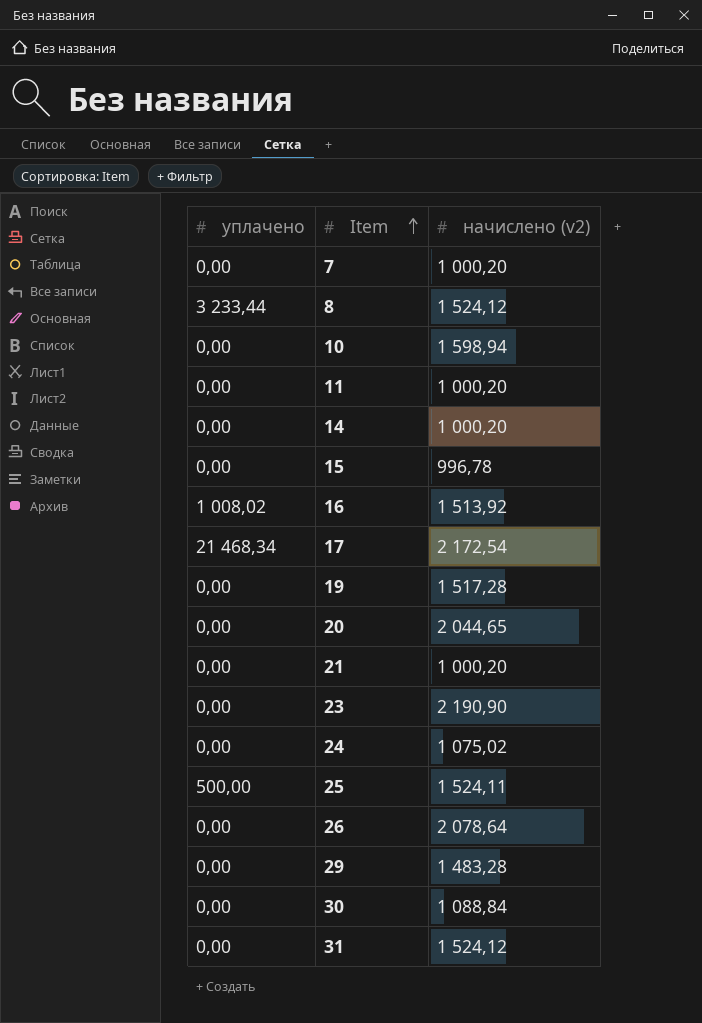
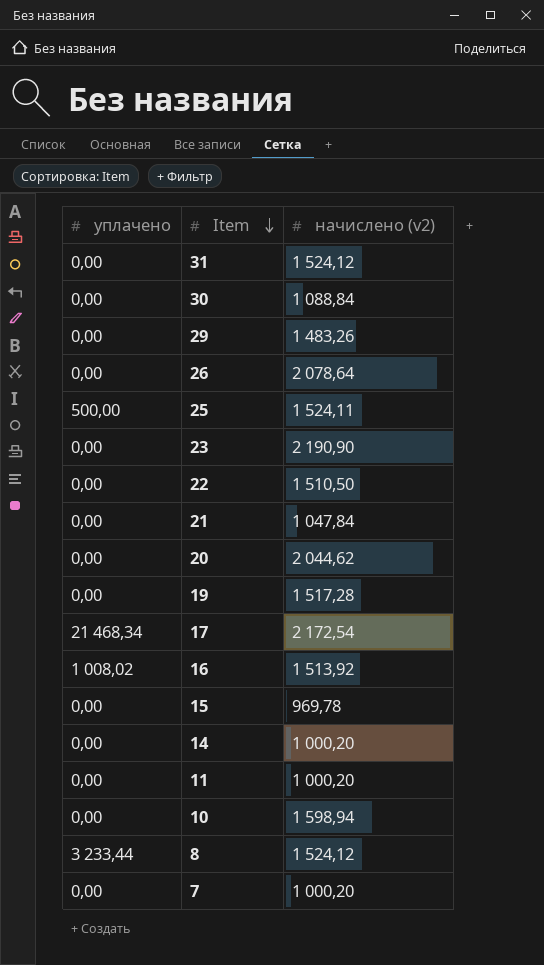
row order: Item ascending -> Item descending
row 24: 0,00 | 1 075,02 -> none
29 | начислено (v2): 1 483,28 -> 1 483,26
row 22: none -> 0,00 | 1 510,50
21 | начислено (v2): 1 000,20 -> 1 047,84
20 | начислено (v2): 2 044,65 -> 2 044,62
15 | начислено (v2): 996,78 -> 969,78

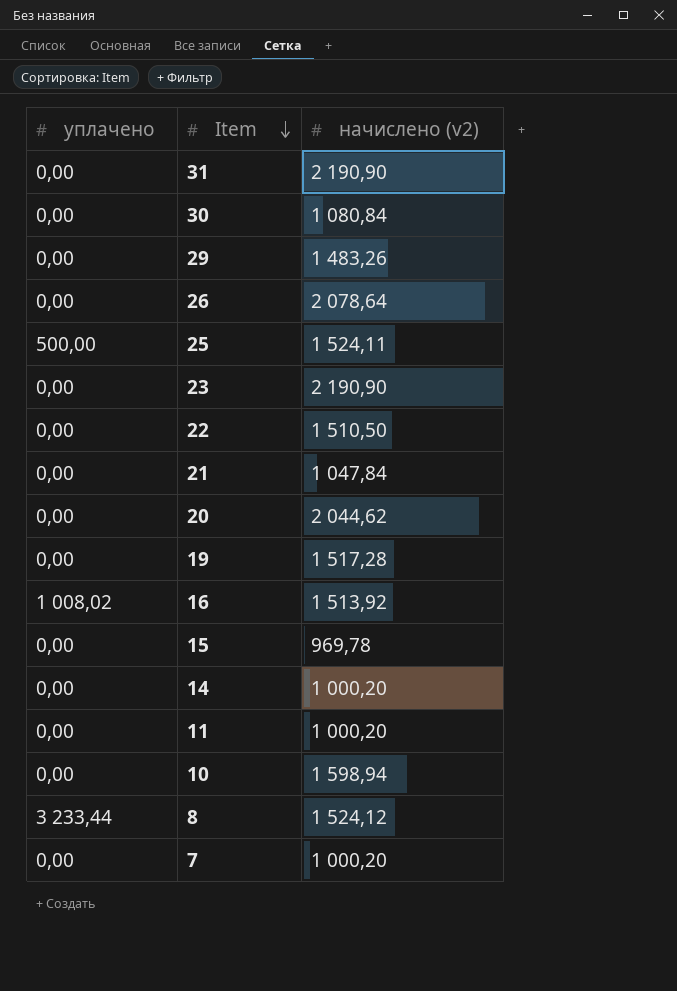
row 17: 21 468,34 | 2 172,54 -> none
31 | начислено (v2): 1 524,12 -> 2 190,90
30 | начислено (v2): 1 088,84 -> 1 080,84

